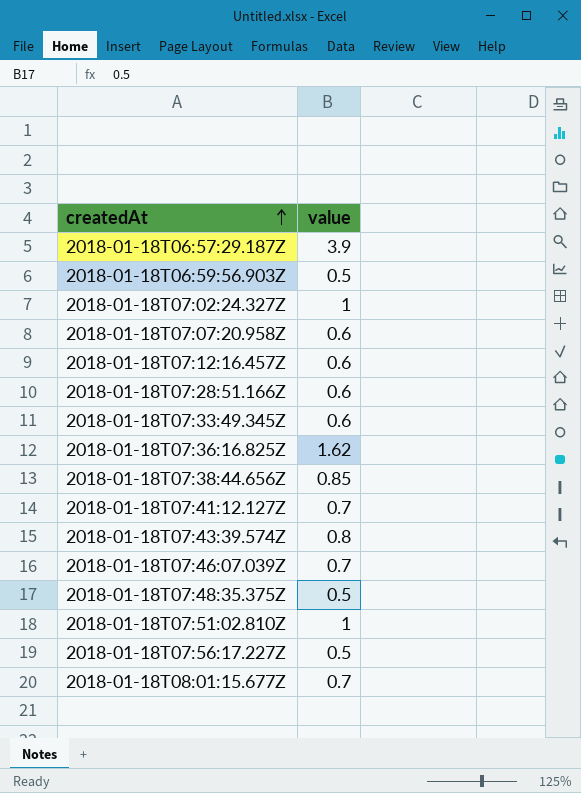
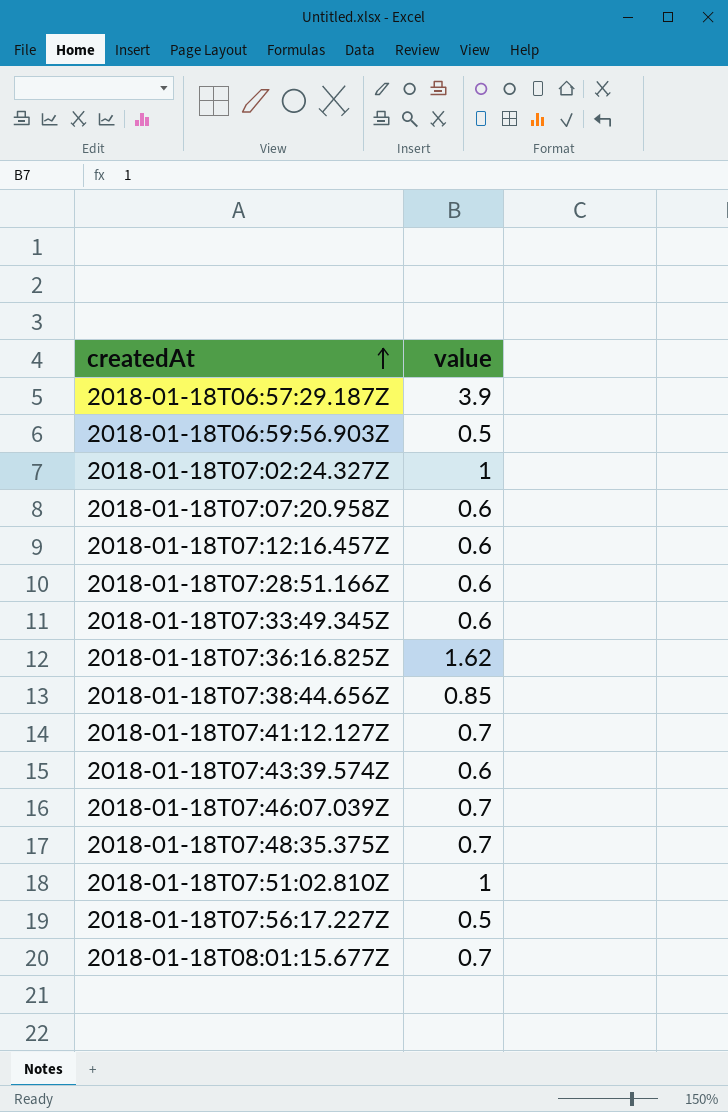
2018-01-18T07:43:39.574Z | value: 0.8 -> 0.6
2018-01-18T07:48:35.375Z | value: 0.5 -> 0.7

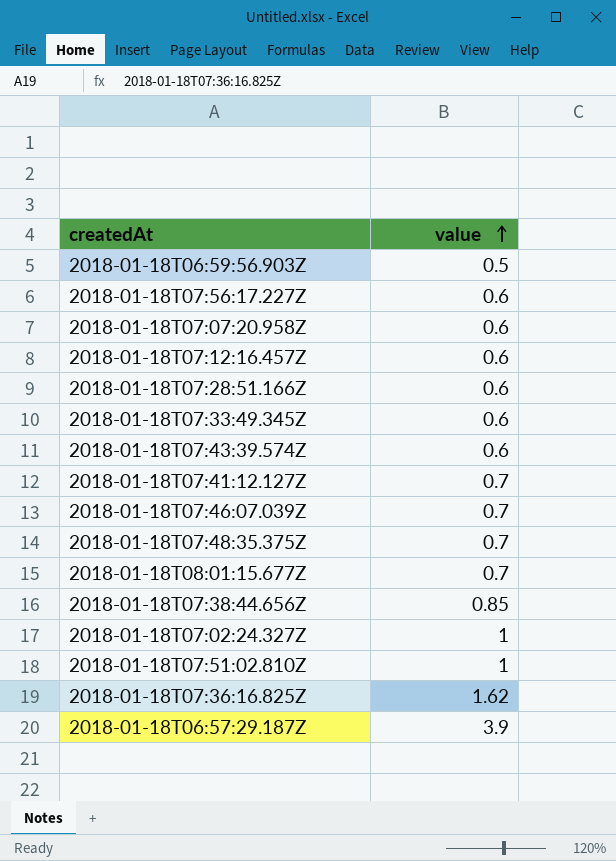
row order: createdAt ascending -> value ascending
2018-01-18T07:56:17.227Z | value: 0.5 -> 0.6

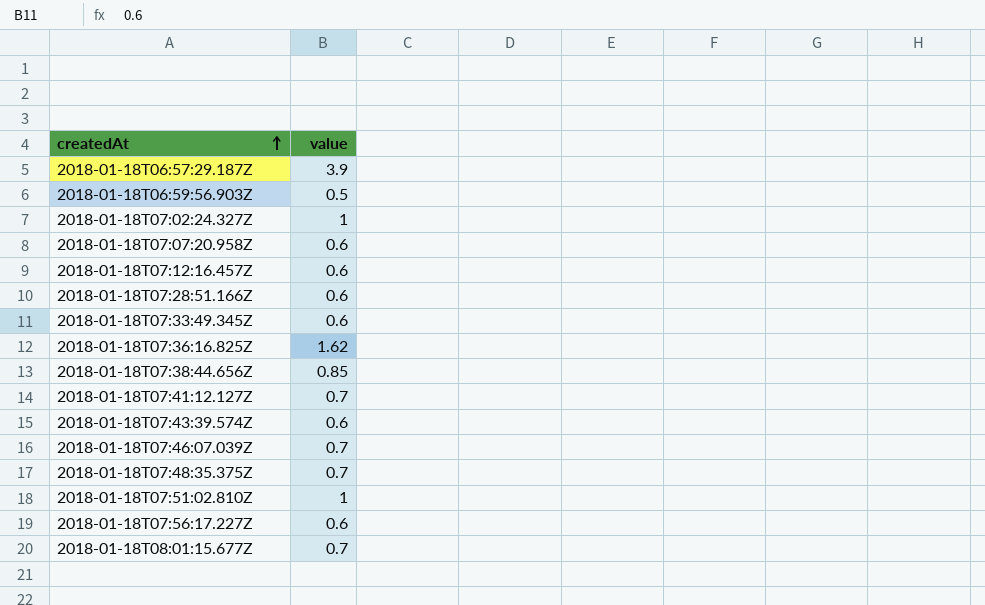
row order: value ascending -> createdAt ascending

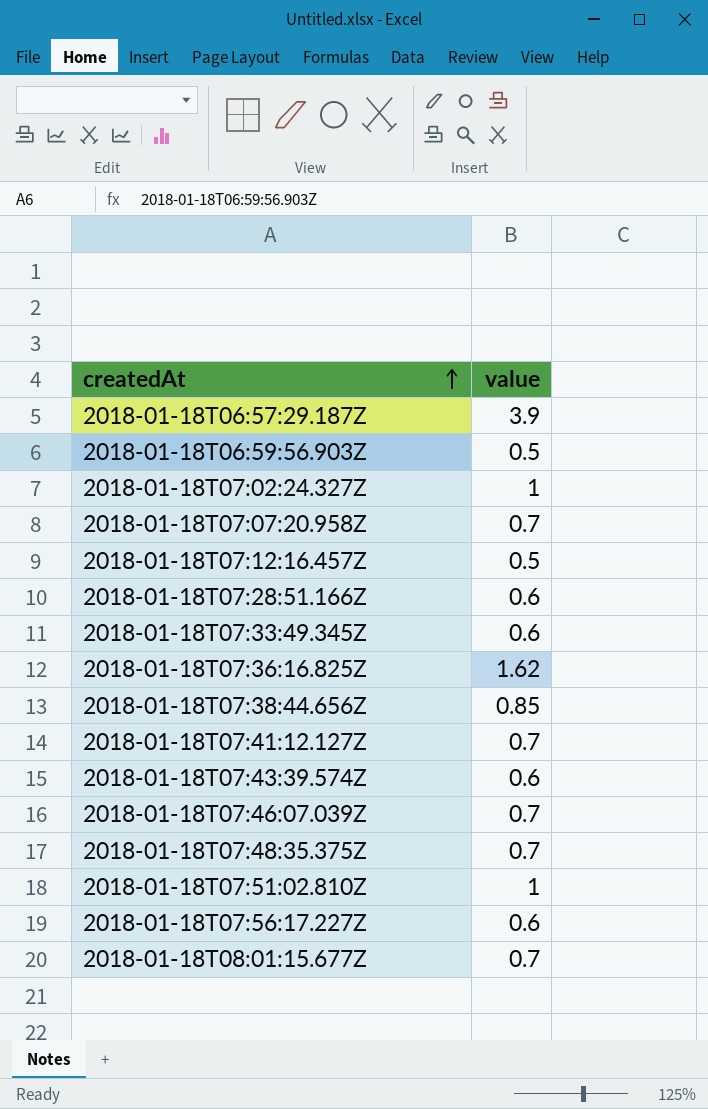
2018-01-18T07:07:20.958Z | value: 0.6 -> 0.7
2018-01-18T07:12:16.457Z | value: 0.6 -> 0.5

